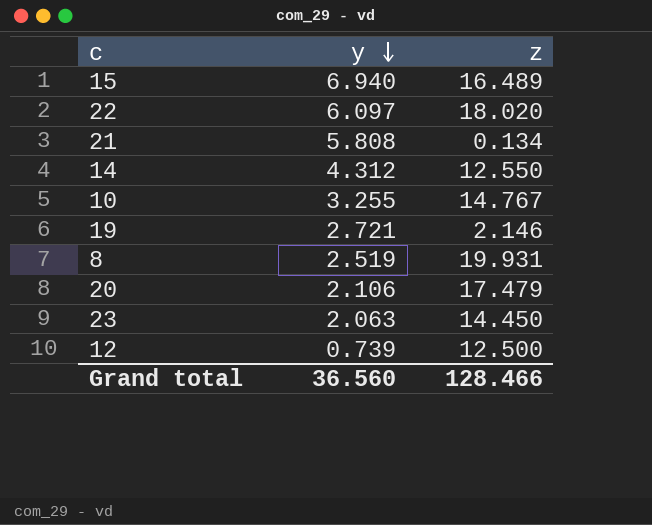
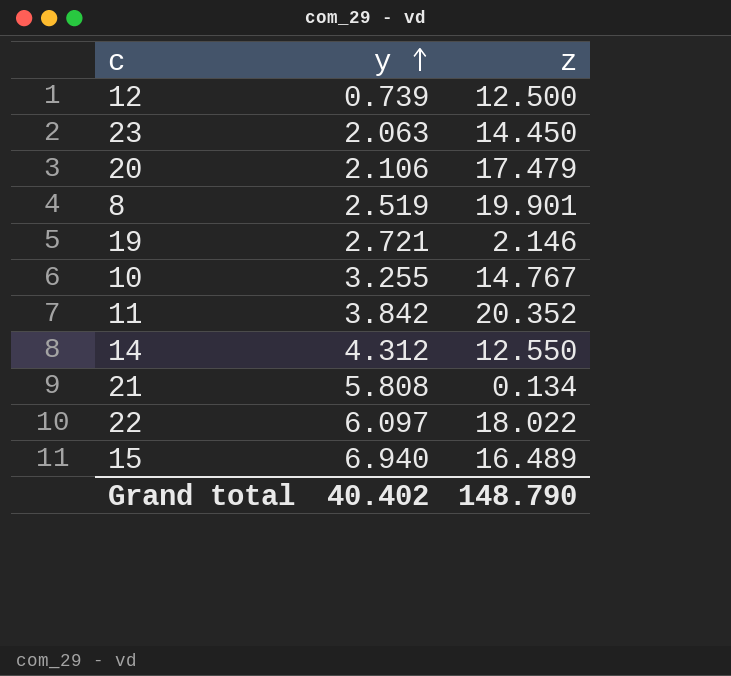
row order: y descending -> y ascending
8 | z: 19.931 -> 19.901
row 11: none -> 3.842 | 20.352
22 | z: 18.020 -> 18.022
Grand total | y: 36.560 -> 40.402
Grand total | z: 128.466 -> 148.790

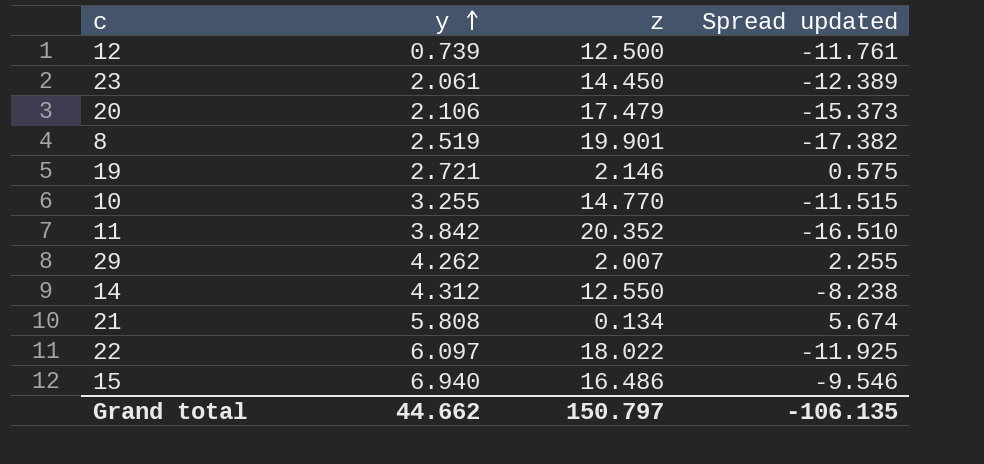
column Spread updated | formula: none -> [y] - [z]
23 | y: 2.063 -> 2.061
10 | z: 14.767 -> 14.770
row 29: none -> 4.262 | 2.007 | 2.255
15 | z: 16.489 -> 16.486
Grand total | y: 40.402 -> 44.662
Grand total | z: 148.790 -> 150.797

